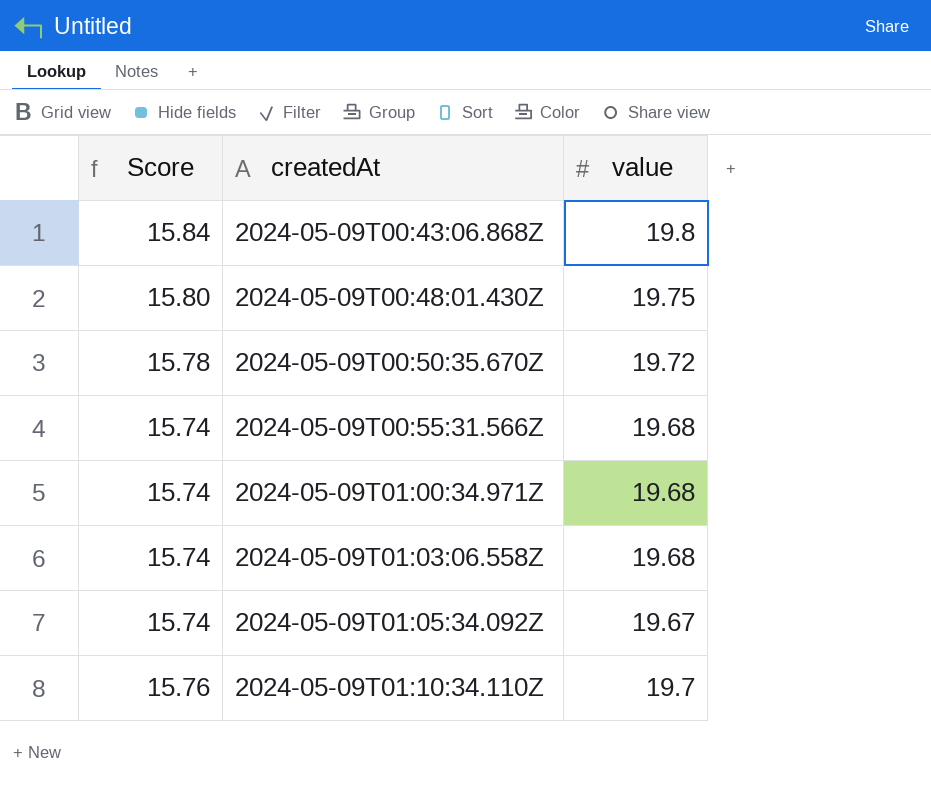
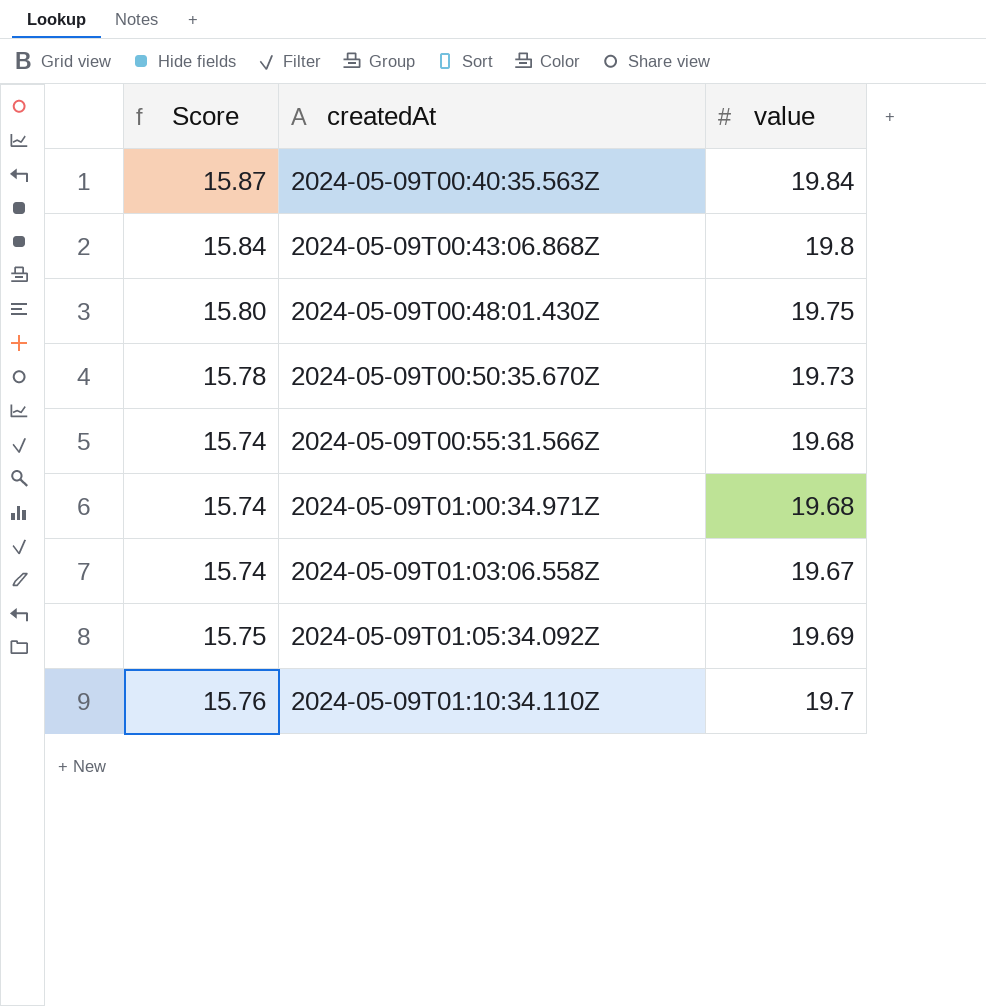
row 2024-05-09T00:40:35.563Z: none -> 15.87 | 19.84
2024-05-09T00:50:35.670Z | value: 19.72 -> 19.73
2024-05-09T01:03:06.558Z | value: 19.68 -> 19.67
2024-05-09T01:05:34.092Z | Score: 15.74 -> 15.75
2024-05-09T01:05:34.092Z | value: 19.67 -> 19.69

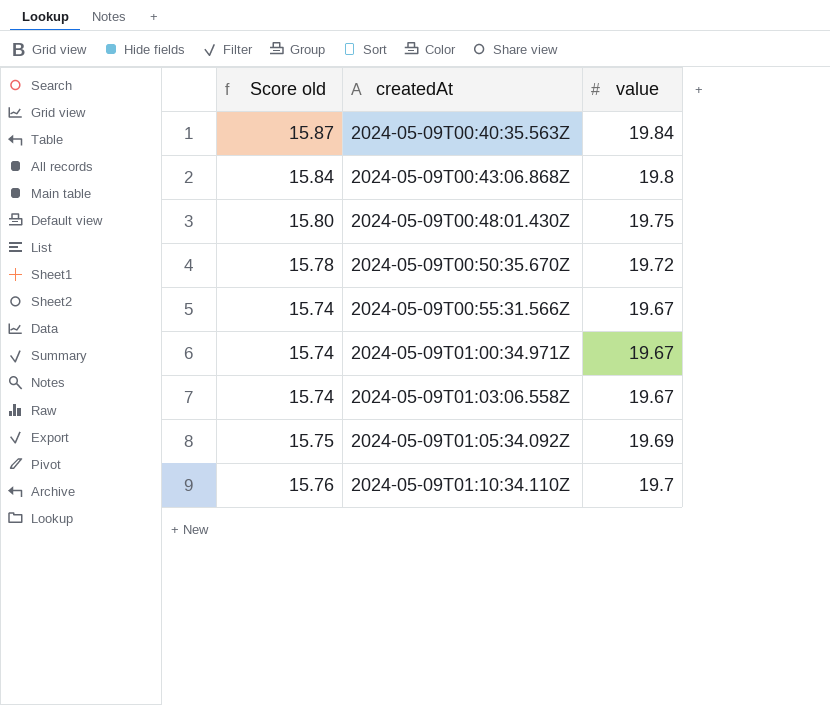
column name: Score -> Score old
2024-05-09T00:50:35.670Z | value: 19.73 -> 19.72
2024-05-09T00:55:31.566Z | value: 19.68 -> 19.67
2024-05-09T01:00:34.971Z | value: 19.68 -> 19.67

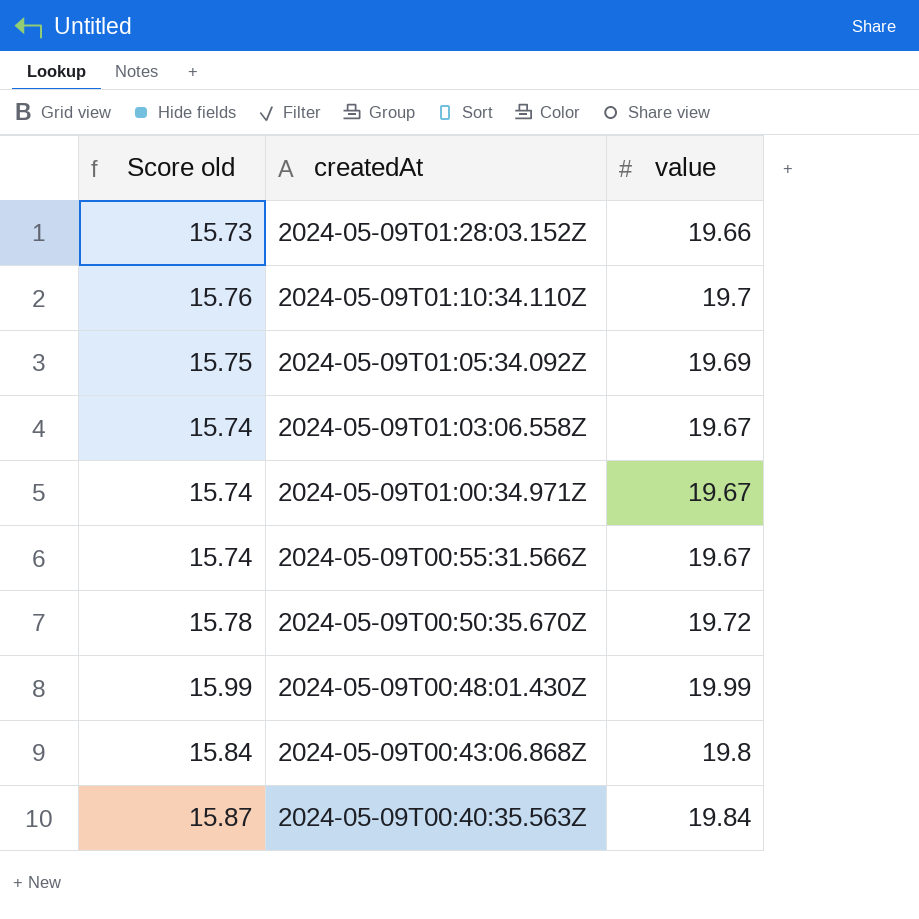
row order: createdAt ascending -> createdAt descending
row 2024-05-09T01:28:03.152Z: none -> 15.73 | 19.66
2024-05-09T00:48:01.430Z | Score old: 15.80 -> 15.99
2024-05-09T00:48:01.430Z | value: 19.75 -> 19.99

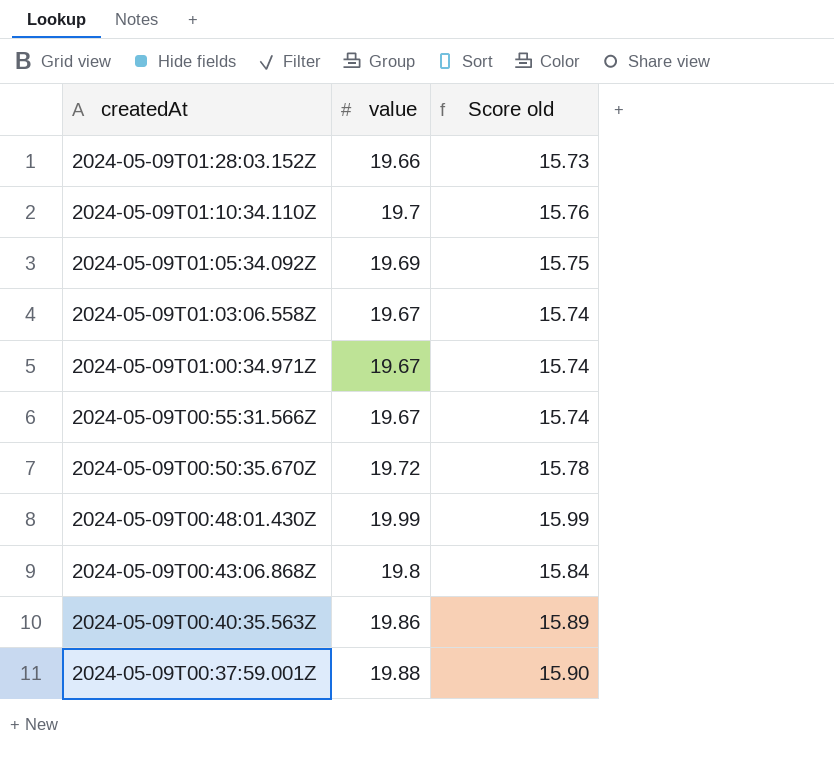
column Score old | position: 1 -> 3
2024-05-09T00:40:35.563Z | value: 19.84 -> 19.86
2024-05-09T00:40:35.563Z | Score old: 15.87 -> 15.89
row 2024-05-09T00:37:59.001Z: none -> 19.88 | 15.90

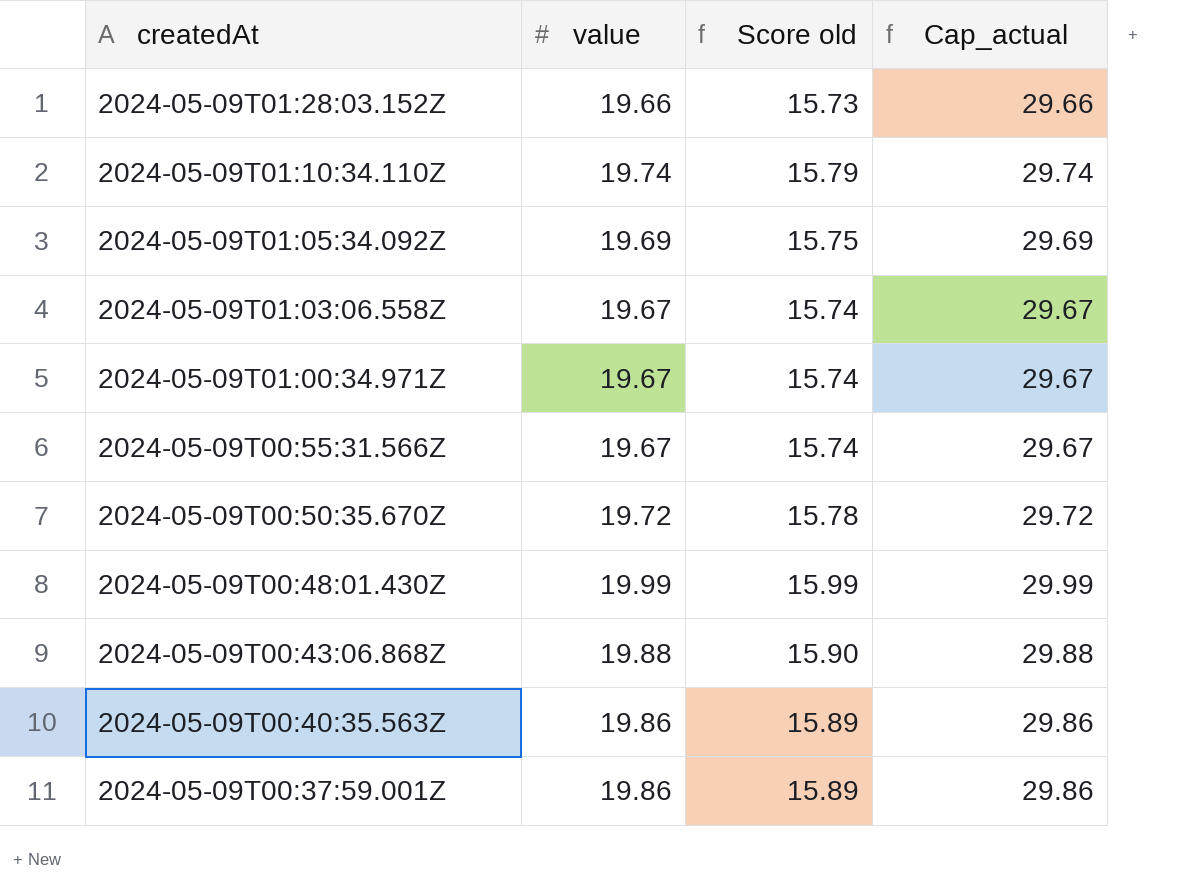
column Cap_actual | formula: none -> [value] + 10
2024-05-09T01:10:34.110Z | value: 19.7 -> 19.74
2024-05-09T01:10:34.110Z | Score old: 15.76 -> 15.79
2024-05-09T00:43:06.868Z | value: 19.8 -> 19.88
2024-05-09T00:43:06.868Z | Score old: 15.84 -> 15.90
2024-05-09T00:37:59.001Z | value: 19.88 -> 19.86
2024-05-09T00:37:59.001Z | Score old: 15.90 -> 15.89

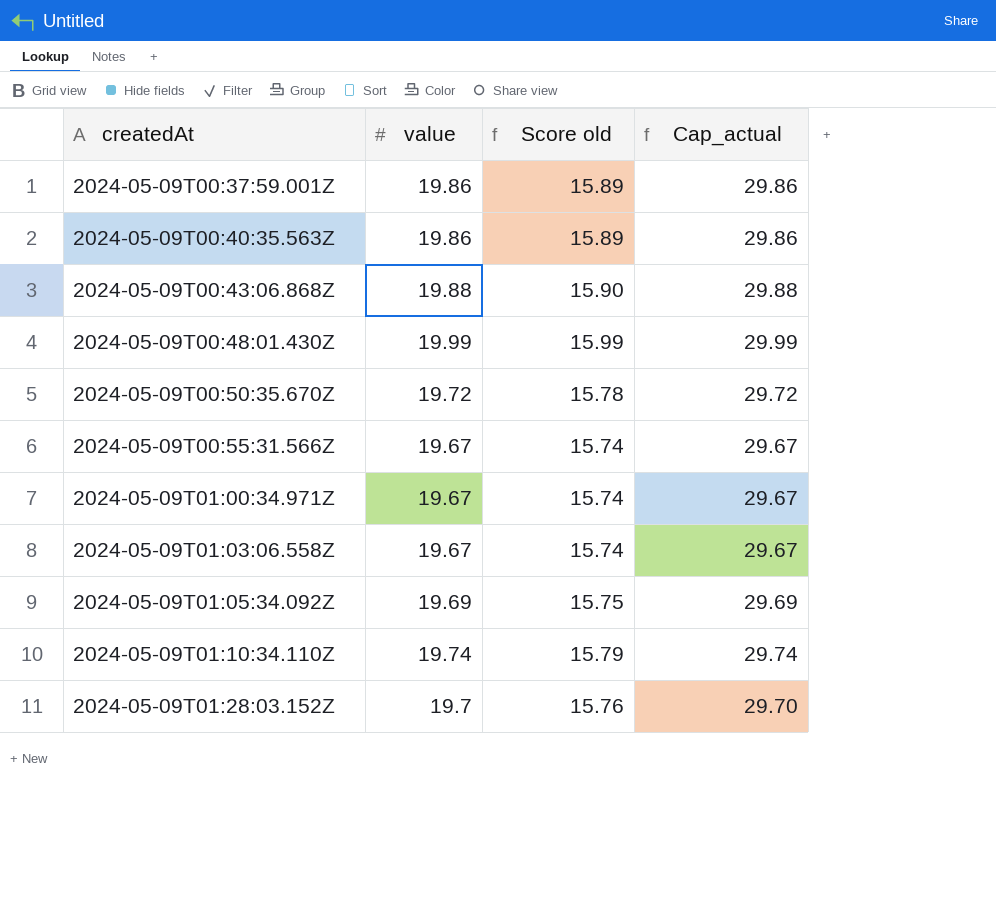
row order: createdAt descending -> createdAt ascending
2024-05-09T01:28:03.152Z | value: 19.66 -> 19.7
2024-05-09T01:28:03.152Z | Score old: 15.73 -> 15.76
2024-05-09T01:28:03.152Z | Cap_actual: 29.66 -> 29.70

